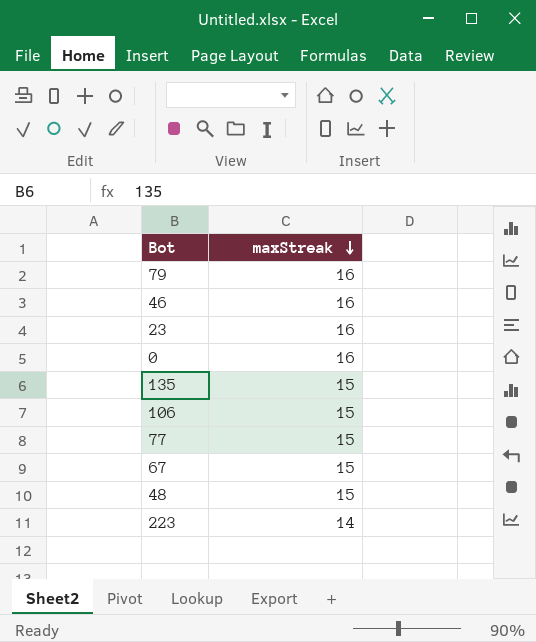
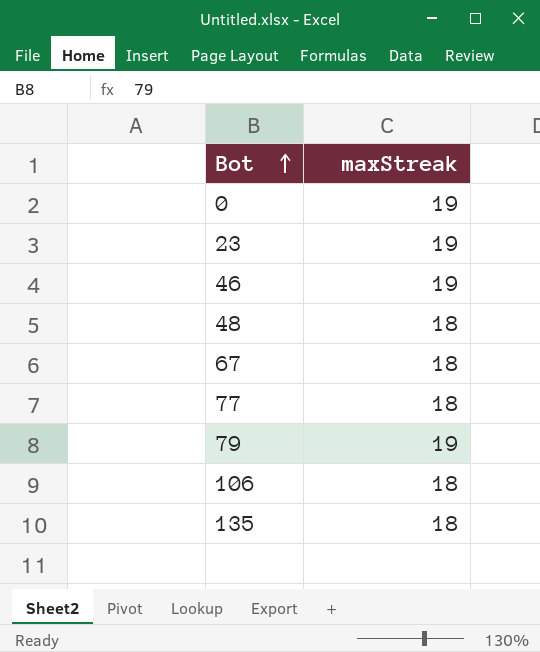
row order: maxStreak descending -> Bot ascending
row 223: 14 -> none
0 | maxStreak: 16 -> 19
23 | maxStreak: 16 -> 19
46 | maxStreak: 16 -> 19
48 | maxStreak: 15 -> 18
67 | maxStreak: 15 -> 18
77 | maxStreak: 15 -> 18
79 | maxStreak: 16 -> 19
106 | maxStreak: 15 -> 18
135 | maxStreak: 15 -> 18

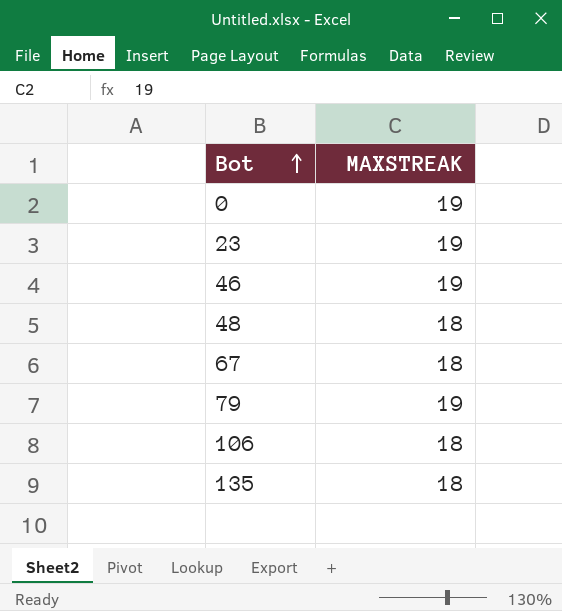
column name: maxStreak -> MAXSTREAK
row 77: 18 -> none

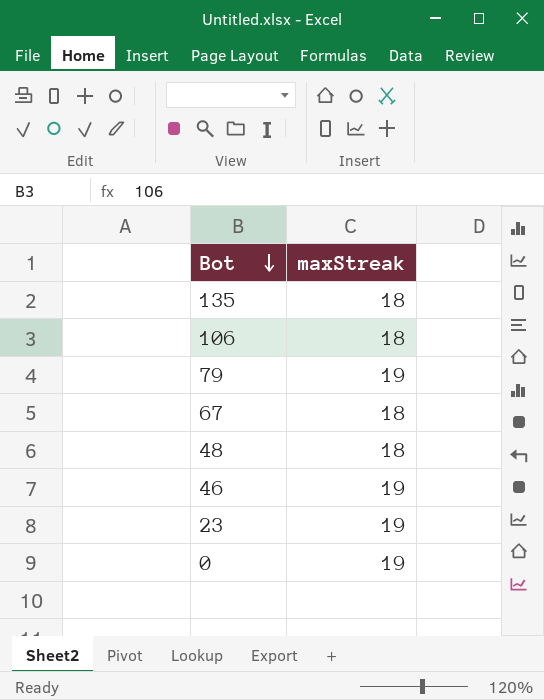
row order: Bot ascending -> Bot descending
column name: MAXSTREAK -> maxStreak

